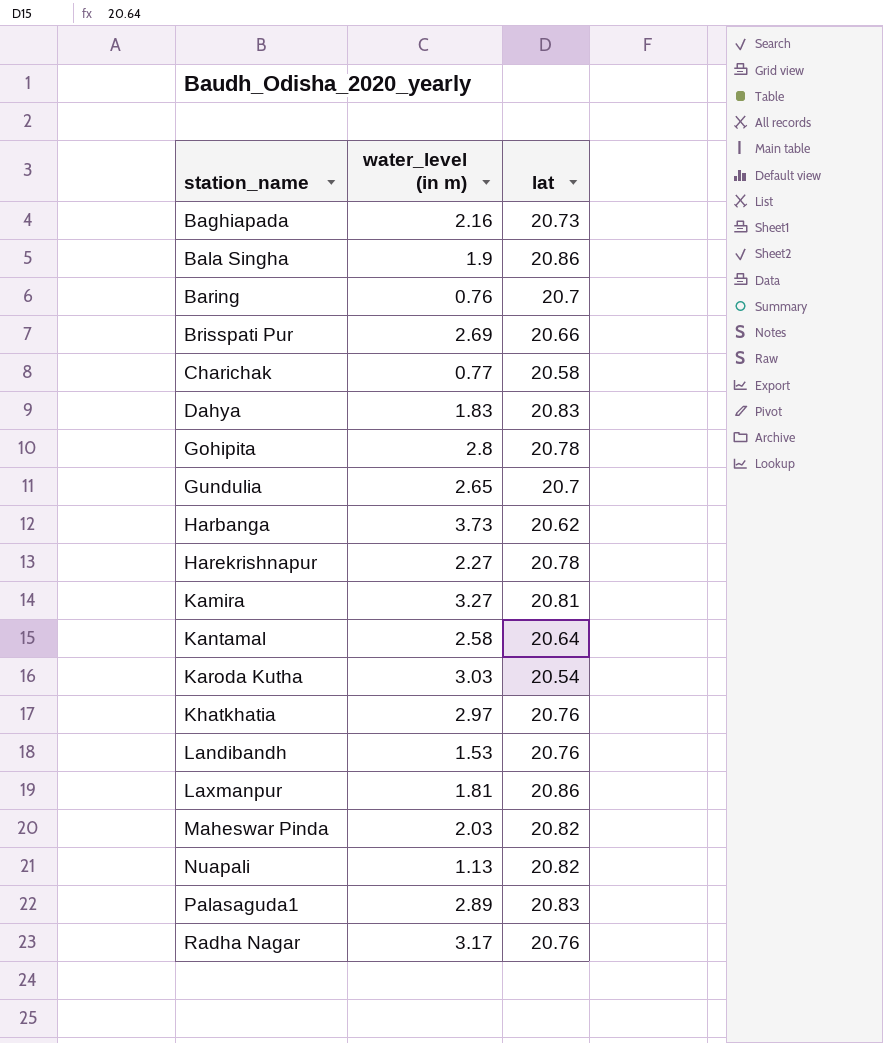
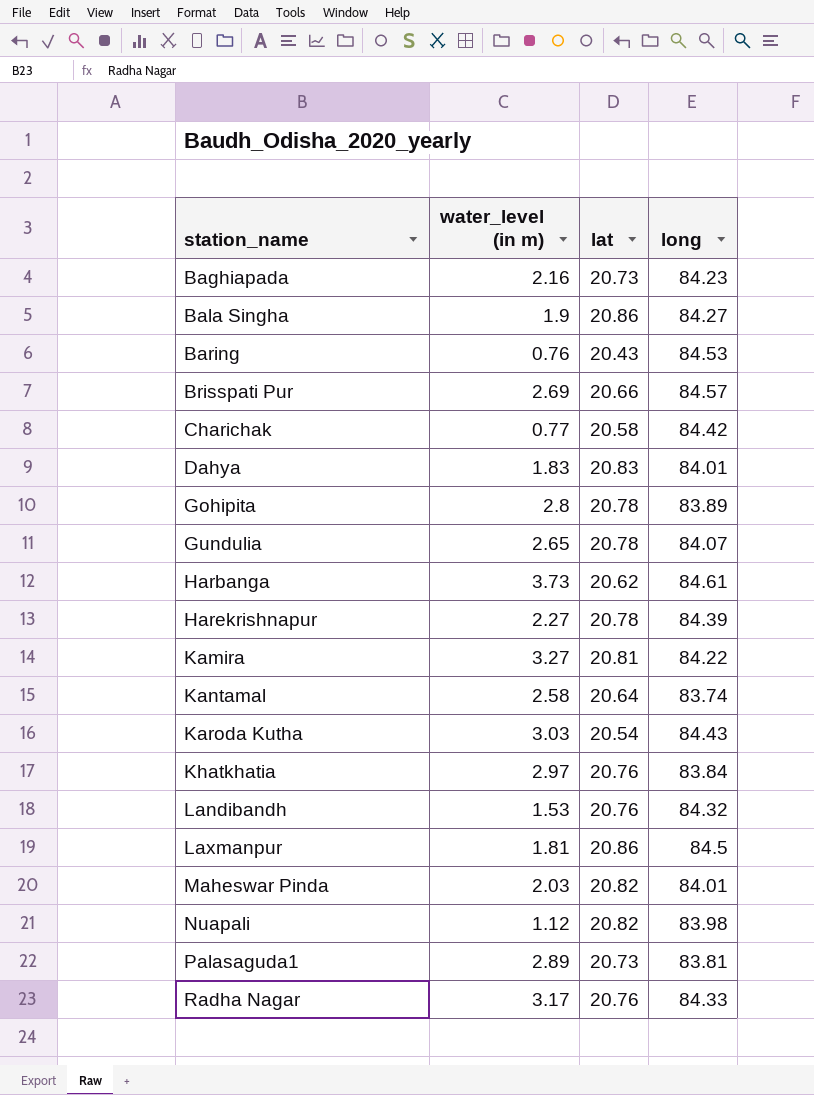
column long | position: none -> 4
Baring | lat: 20.7 -> 20.43
Gundulia | lat: 20.7 -> 20.78
Nuapali | water_level (in m): 1.13 -> 1.12
Palasaguda1 | lat: 20.83 -> 20.73

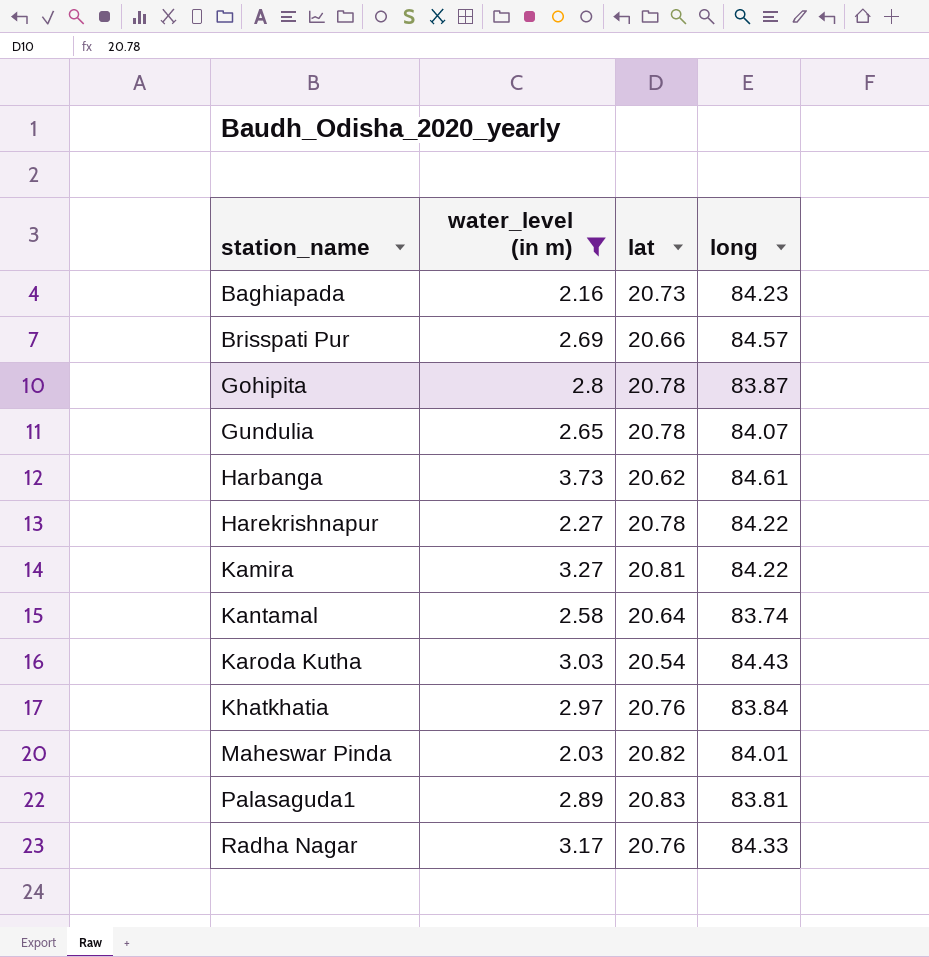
filter: none -> water_level (in m) >= 2.03
Gohipita | long: 83.89 -> 83.87
Harekrishnapur | long: 84.39 -> 84.22
Palasaguda1 | lat: 20.73 -> 20.83

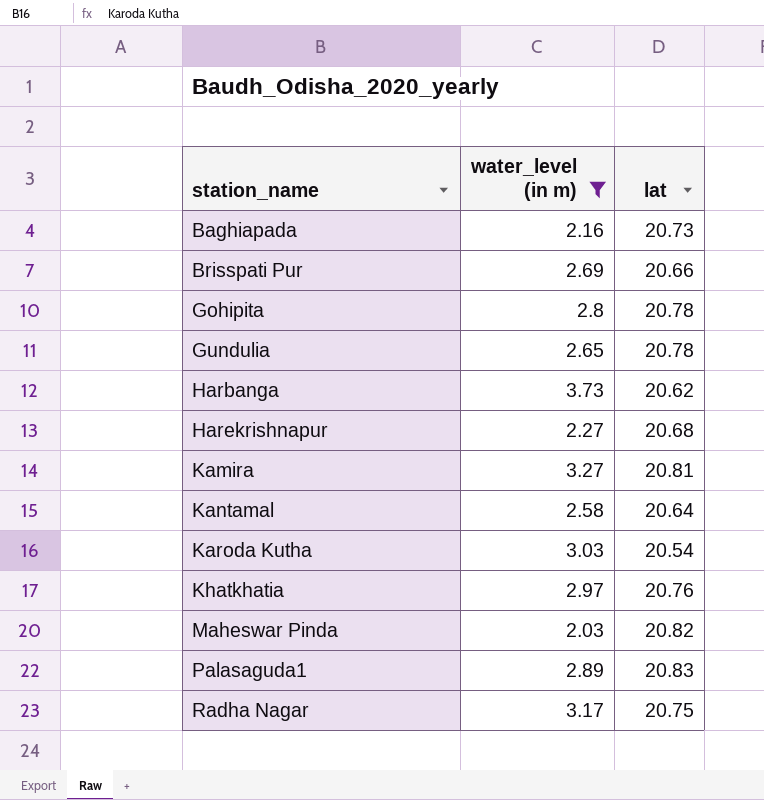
column long | position: 4 -> none
Harekrishnapur | lat: 20.78 -> 20.68
Radha Nagar | lat: 20.76 -> 20.75

